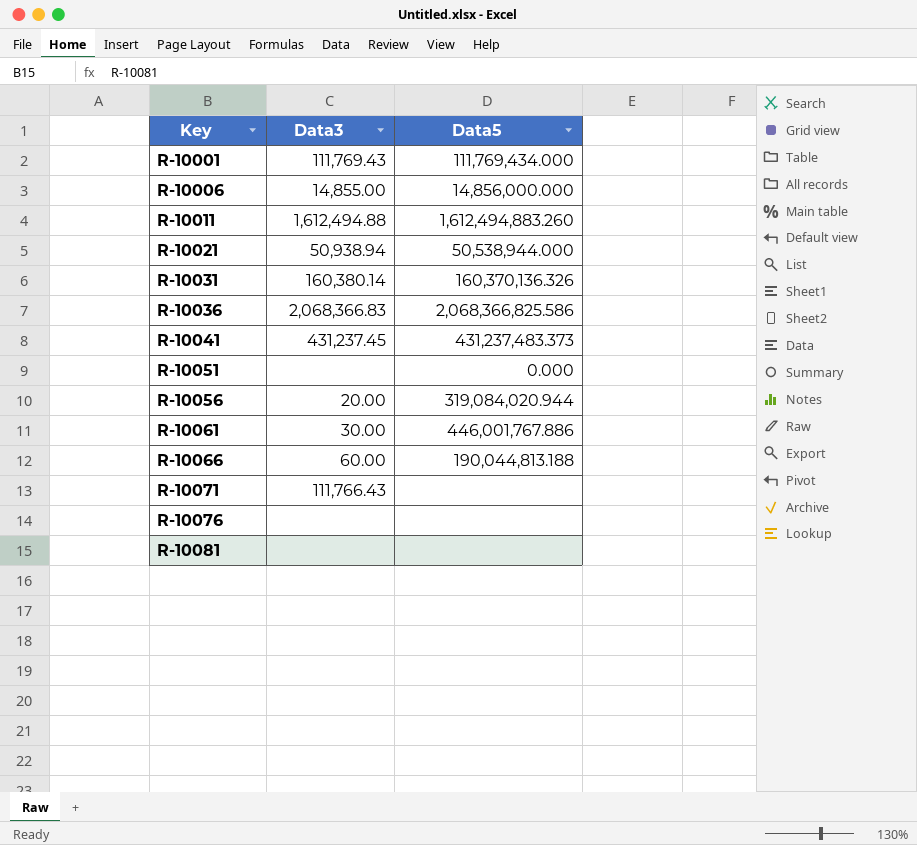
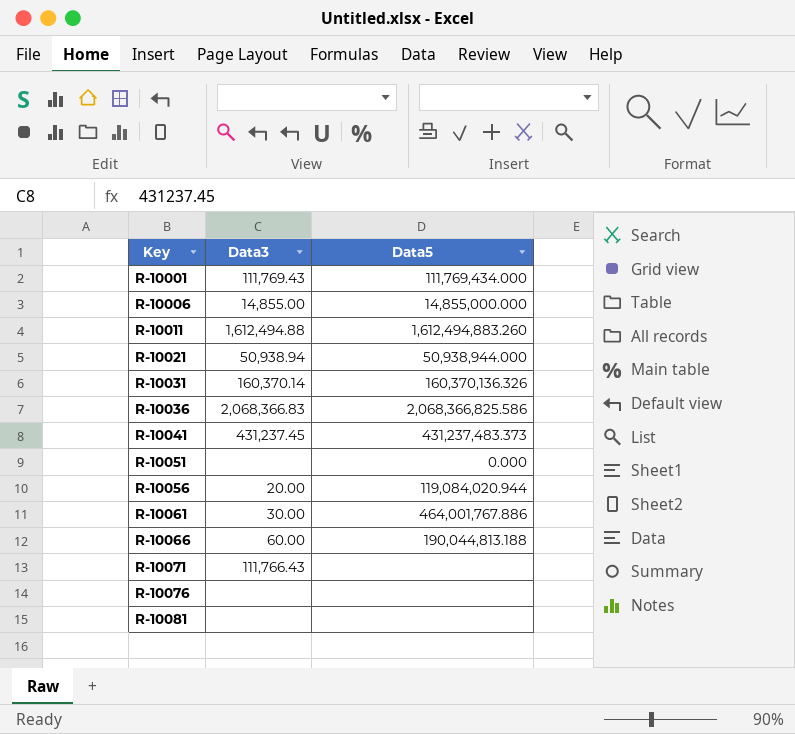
R-10006 | Data5: 14,856,000.000 -> 14,855,000.000
R-10021 | Data5: 50,538,944.000 -> 50,938,944.000
R-10031 | Data3: 160,380.14 -> 160,370.14
R-10056 | Data5: 319,084,020.944 -> 119,084,020.944
R-10061 | Data5: 446,001,767.886 -> 464,001,767.886

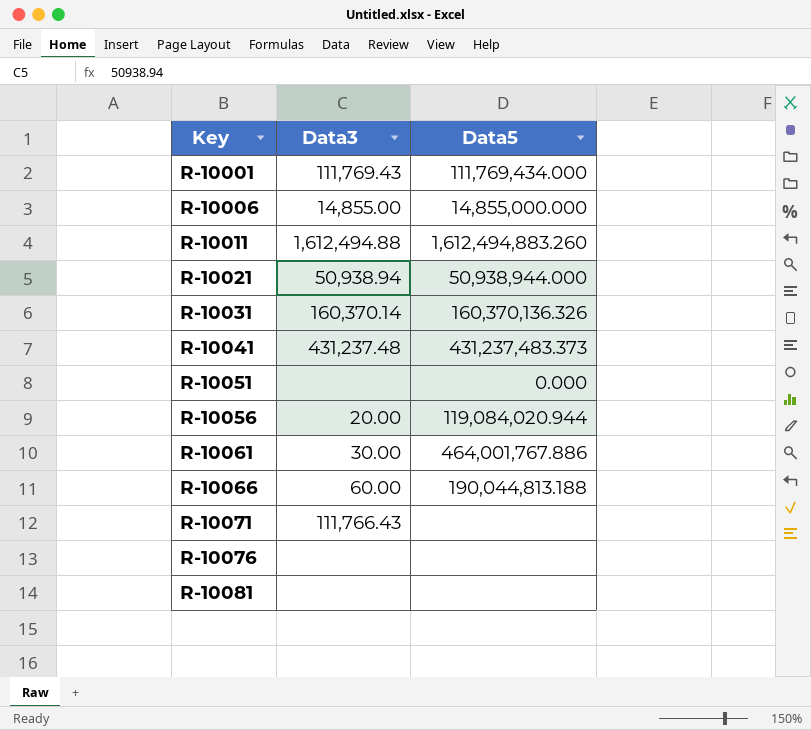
row R-10036: 2,068,366.83 | 2,068,366,825.586 -> none
R-10041 | Data3: 431,237.45 -> 431,237.48

